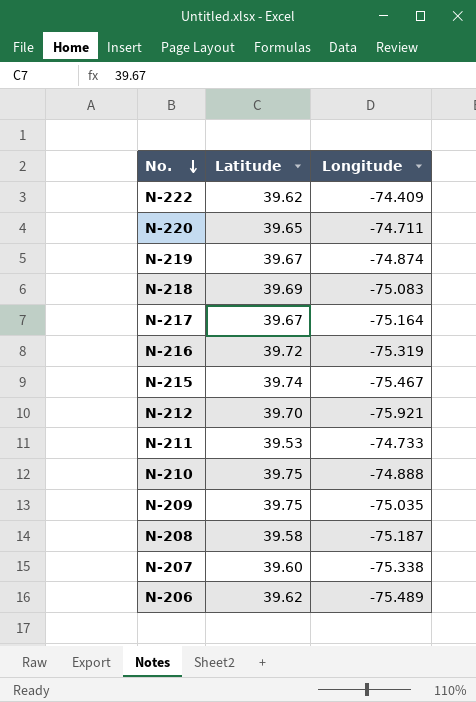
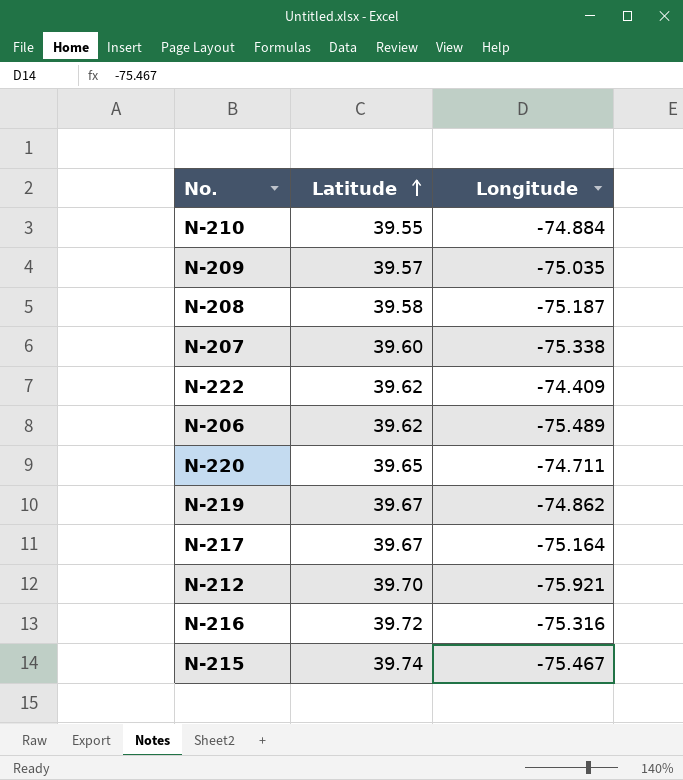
row order: No. descending -> Latitude ascending
row N-218: 39.69 | -75.083 -> none
row N-211: 39.53 | -74.733 -> none
N-210 | Latitude: 39.75 -> 39.55
N-210 | Longitude: -74.888 -> -74.884
N-209 | Latitude: 39.75 -> 39.57
N-219 | Longitude: -74.874 -> -74.862
N-216 | Longitude: -75.319 -> -75.316

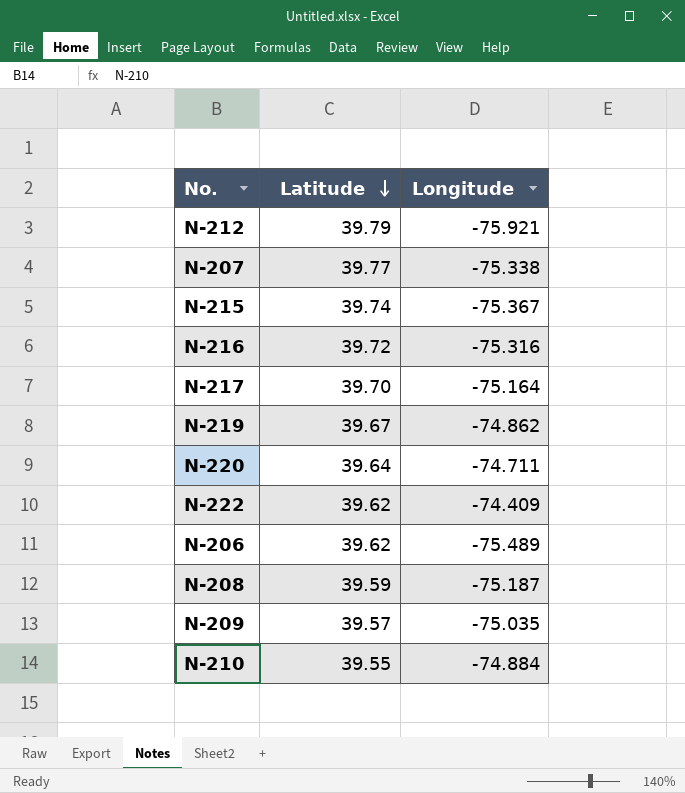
row order: Latitude ascending -> Latitude descending
N-212 | Latitude: 39.70 -> 39.79
N-207 | Latitude: 39.60 -> 39.77
N-215 | Longitude: -75.467 -> -75.367
N-217 | Latitude: 39.67 -> 39.70
N-220 | Latitude: 39.65 -> 39.64
N-208 | Latitude: 39.58 -> 39.59

